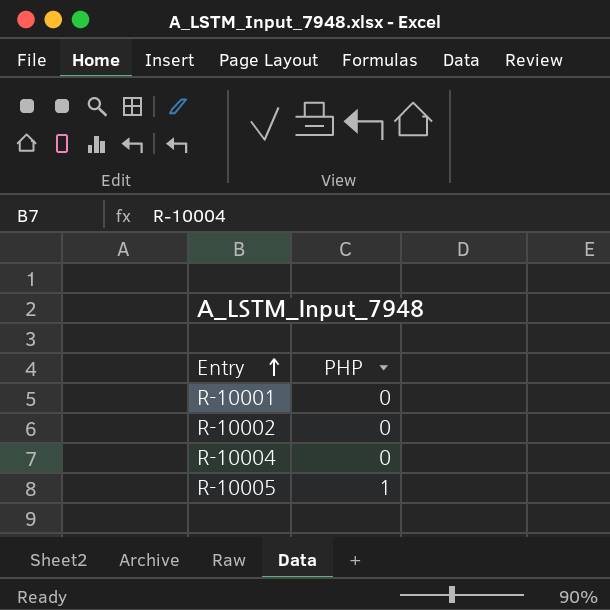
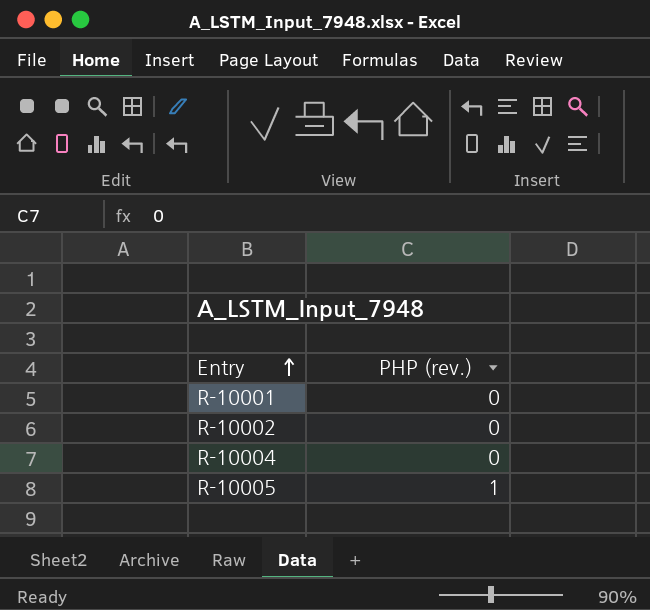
column name: PHP -> PHP (rev.)

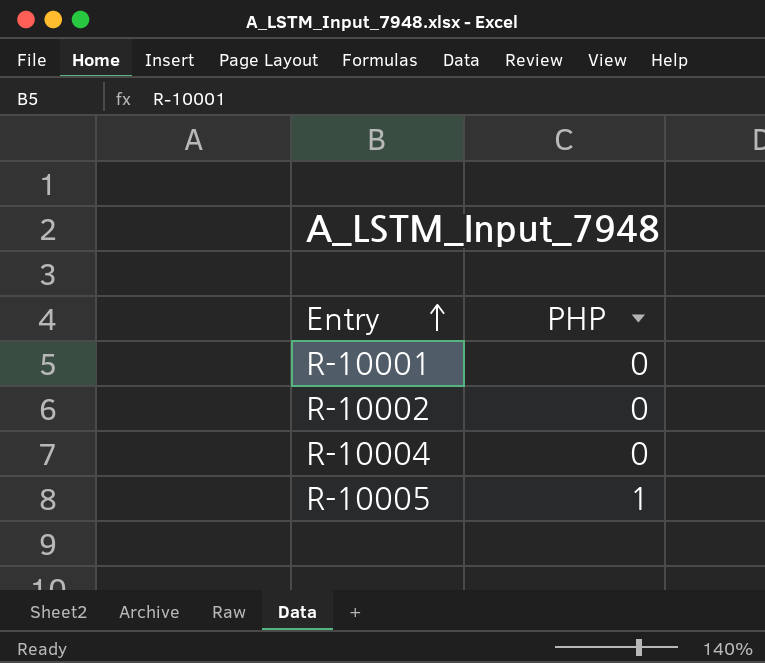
column name: PHP (rev.) -> PHP

